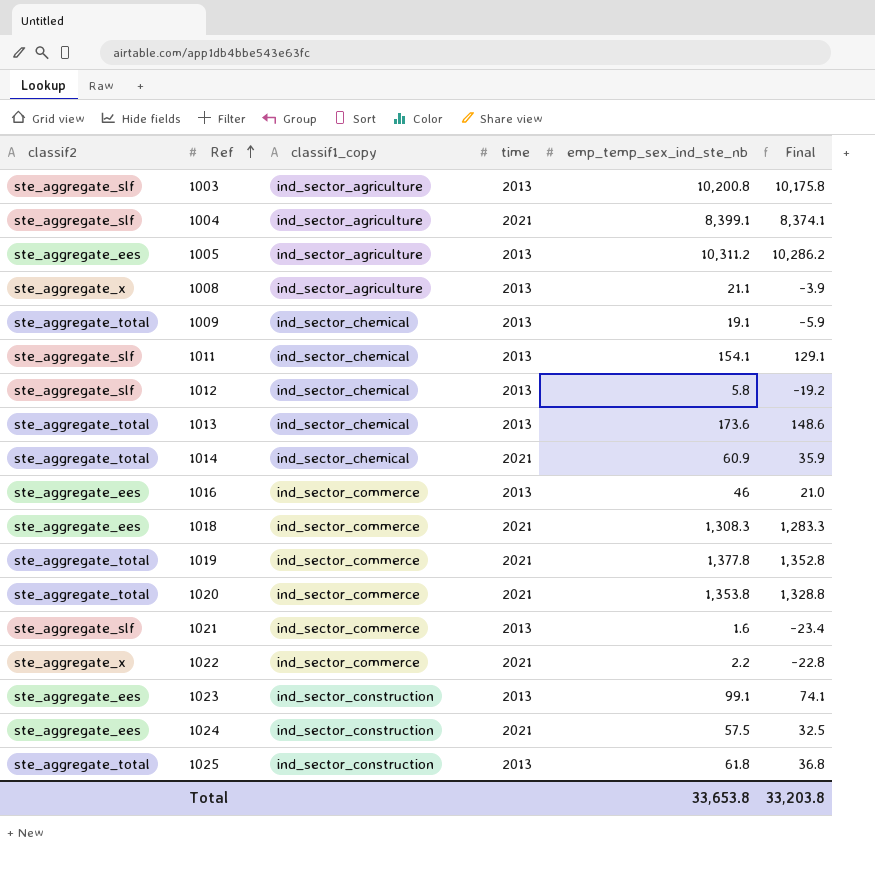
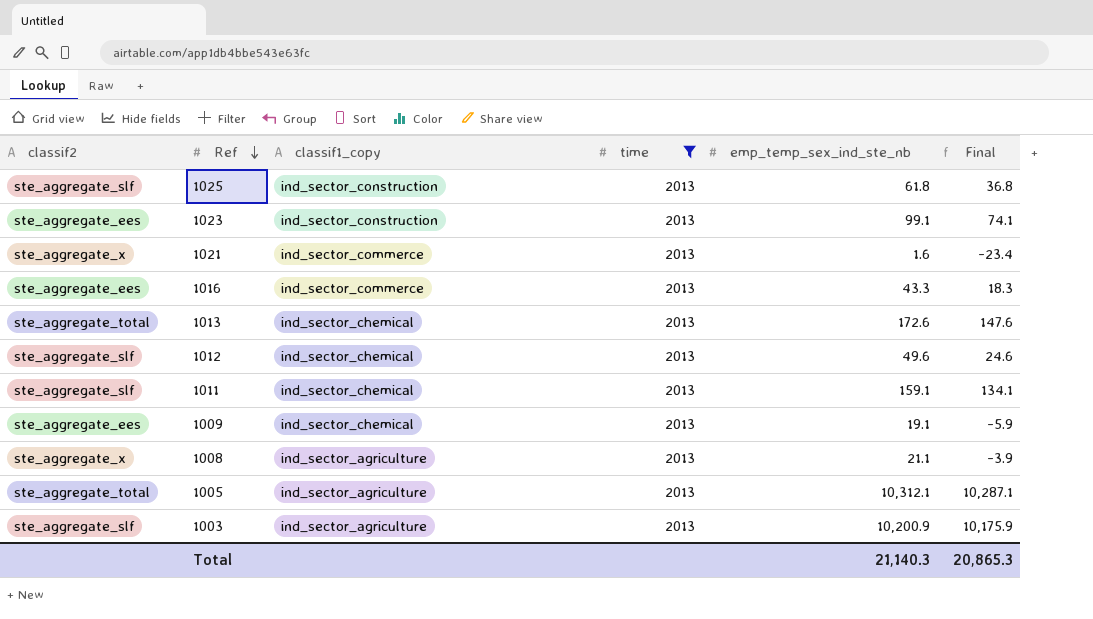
filter: none -> time = 2013
row order: Ref ascending -> Ref descending
1025 | classif2: ste_aggregate_total -> ste_aggregate_slf
1021 | classif2: ste_aggregate_slf -> ste_aggregate_x
1016 | emp_temp_sex_ind_ste_nb: 46 -> 43.3
1016 | Final: 21.0 -> 18.3
1013 | emp_temp_sex_ind_ste_nb: 173.6 -> 172.6
1013 | Final: 148.6 -> 147.6
1012 | emp_temp_sex_ind_ste_nb: 5.8 -> 49.6
1012 | Final: -19.2 -> 24.6
1011 | emp_temp_sex_ind_ste_nb: 154.1 -> 159.1
1011 | Final: 129.1 -> 134.1
1009 | classif2: ste_aggregate_total -> ste_aggregate_ees
1005 | classif2: ste_aggregate_ees -> ste_aggregate_total
1005 | emp_temp_sex_ind_ste_nb: 10,311.2 -> 10,312.1
1005 | Final: 10,286.2 -> 10,287.1
1003 | emp_temp_sex_ind_ste_nb: 10,200.8 -> 10,200.9
1003 | Final: 10,175.8 -> 10,175.9
Total | emp_temp_sex_ind_ste_nb: 33,653.8 -> 21,140.3
Total | Final: 33,203.8 -> 20,865.3

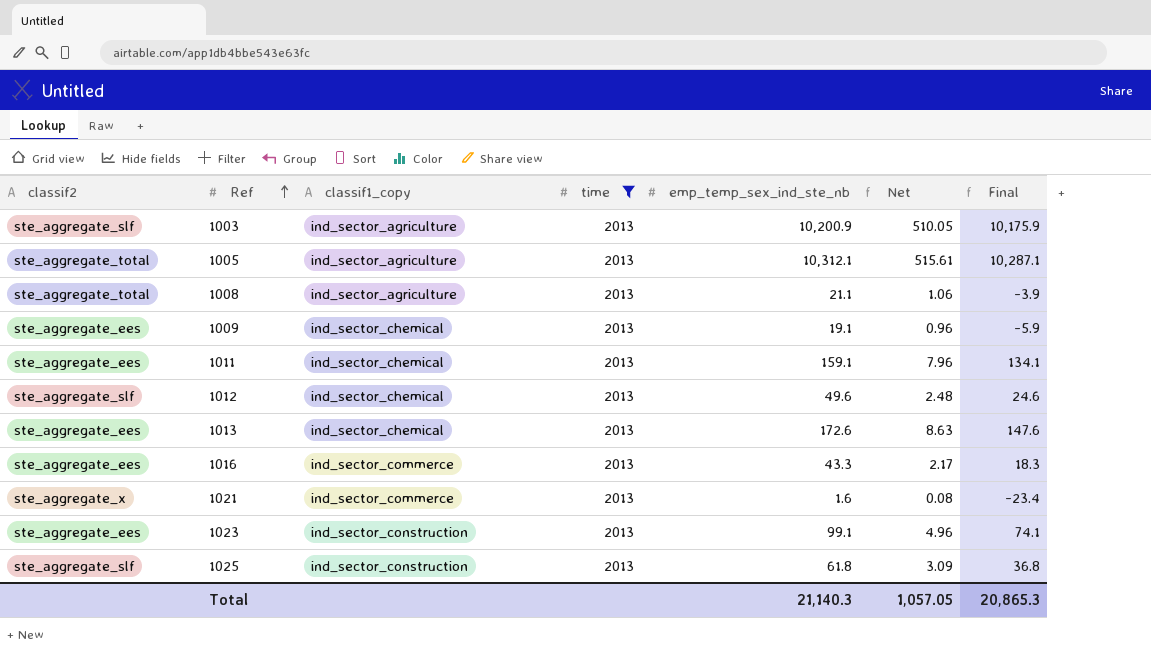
row order: Ref descending -> Ref ascending
column Net | formula: none -> [emp_temp_sex_ind_ste_nb] * 0.05
1008 | classif2: ste_aggregate_x -> ste_aggregate_total
1011 | classif2: ste_aggregate_slf -> ste_aggregate_ees
1013 | classif2: ste_aggregate_total -> ste_aggregate_ees

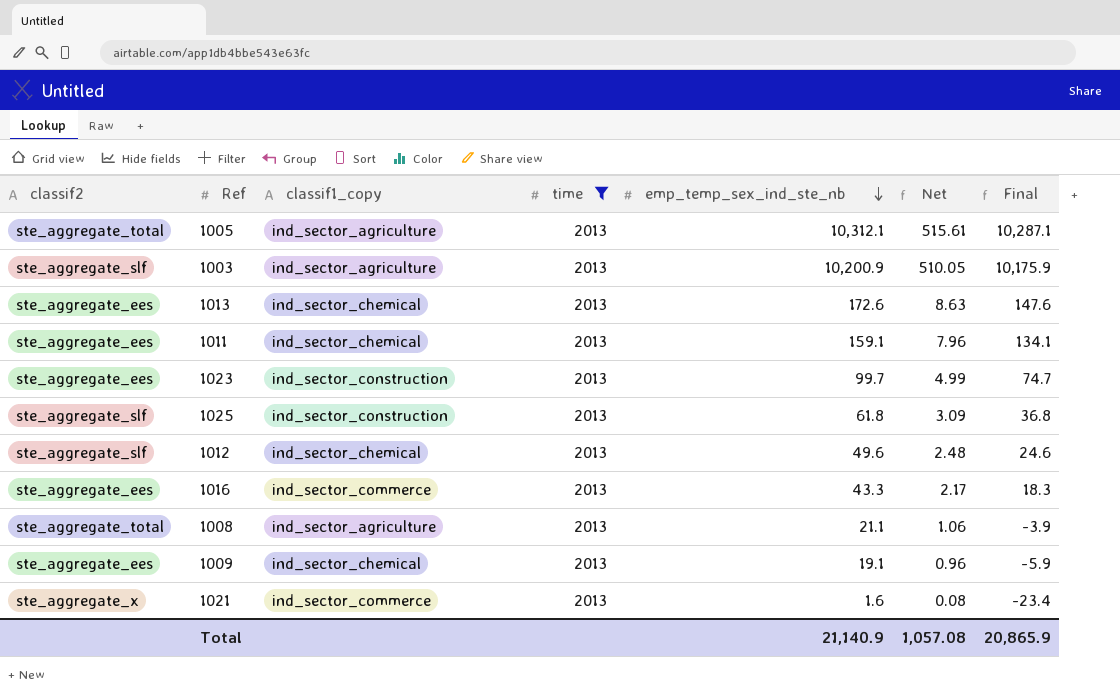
row order: Ref ascending -> emp_temp_sex_ind_ste_nb descending
1023 | emp_temp_sex_ind_ste_nb: 99.1 -> 99.7
1023 | Net: 4.96 -> 4.99
1023 | Final: 74.1 -> 74.7
Total | emp_temp_sex_ind_ste_nb: 21,140.3 -> 21,140.9
Total | Net: 1,057.05 -> 1,057.08
Total | Final: 20,865.3 -> 20,865.9

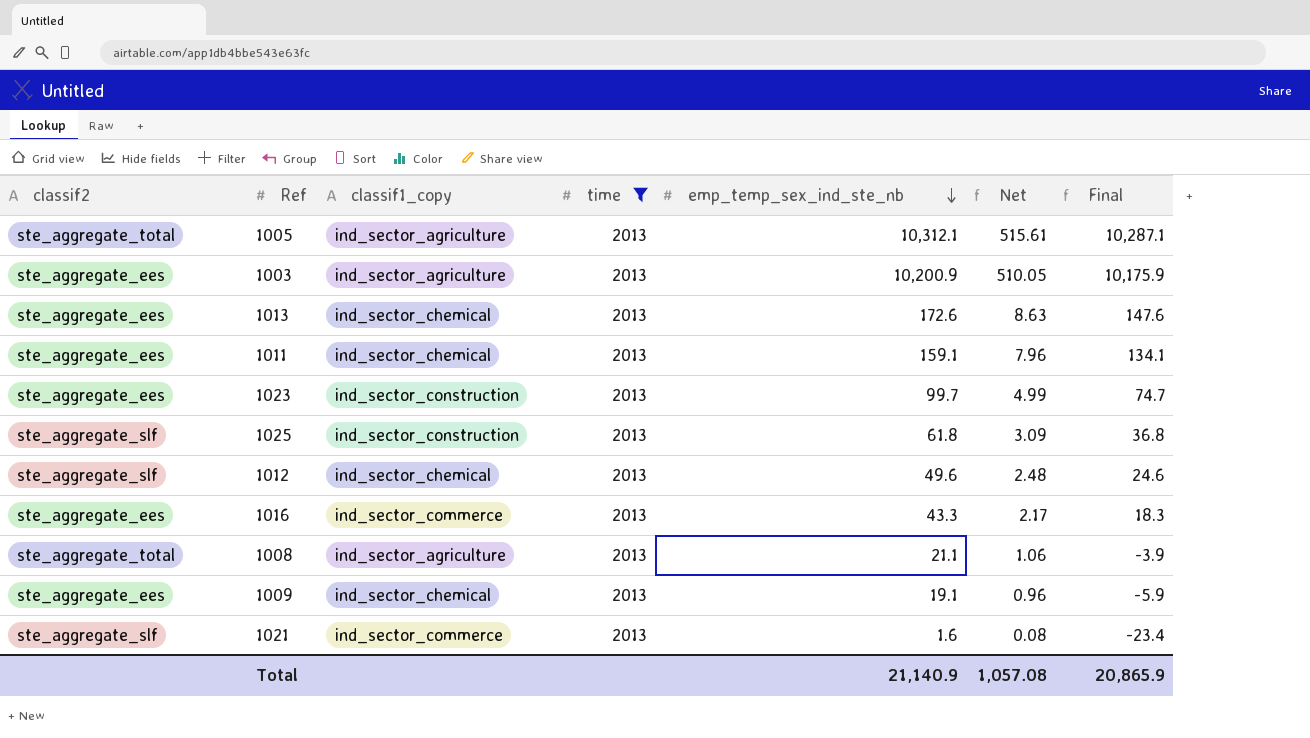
1003 | classif2: ste_aggregate_slf -> ste_aggregate_ees
1021 | classif2: ste_aggregate_x -> ste_aggregate_slf

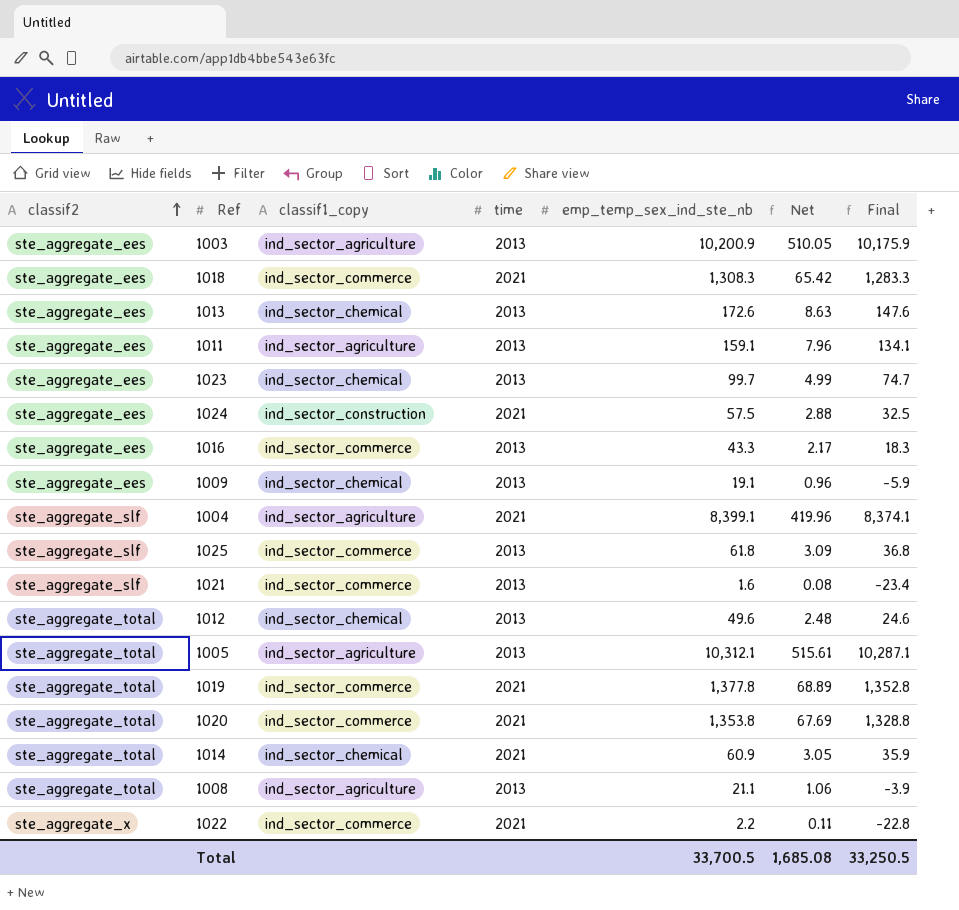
filter: time = 2013 -> none
row order: emp_temp_sex_ind_ste_nb descending -> classif2 ascending
1011 | classif1_copy: ind_sector_chemical -> ind_sector_agriculture
1023 | classif1_copy: ind_sector_construction -> ind_sector_chemical
1025 | classif1_copy: ind_sector_construction -> ind_sector_commerce
1012 | classif2: ste_aggregate_slf -> ste_aggregate_total
Total | emp_temp_sex_ind_ste_nb: 21,140.9 -> 33,700.5
Total | Net: 1,057.08 -> 1,685.08
Total | Final: 20,865.9 -> 33,250.5

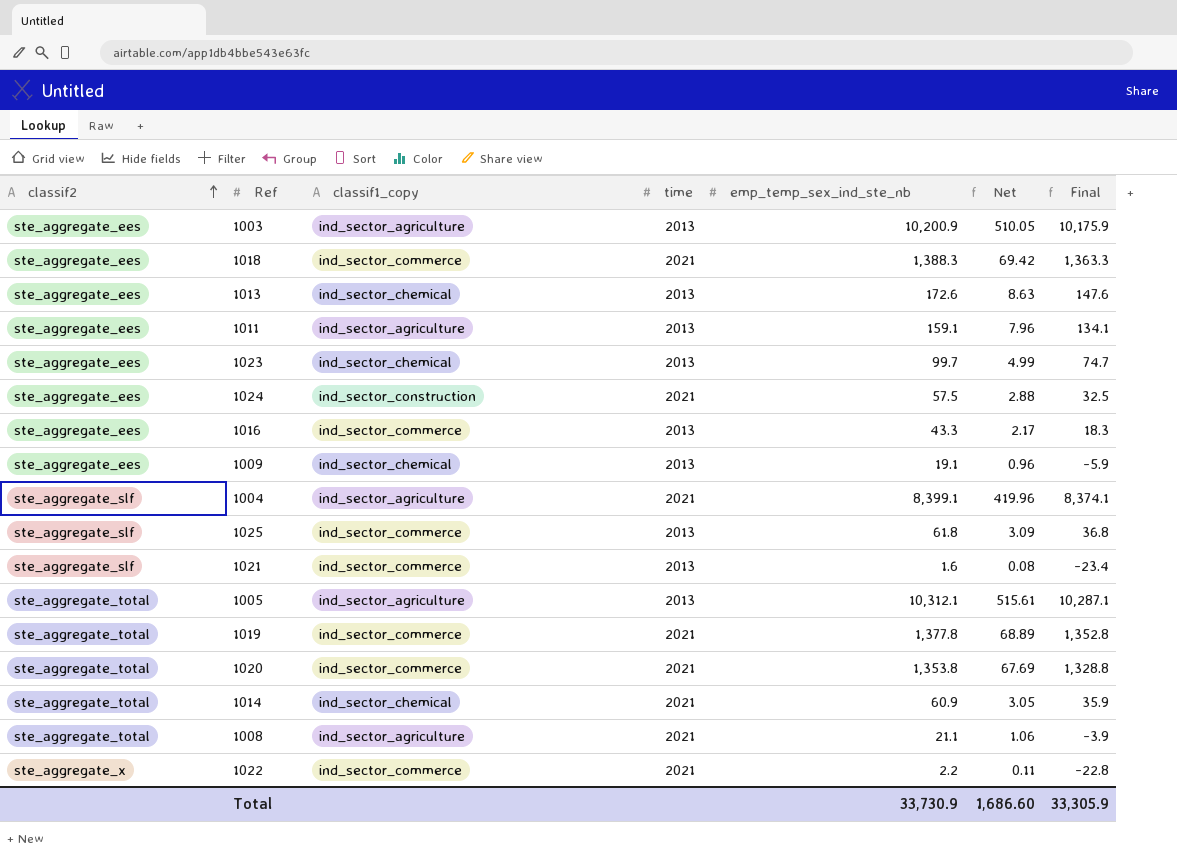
row 1012: ste_aggregate_total | ind_sector_chemical | 2013 | 49.6 | 2.48 | 24.6 -> none
1018 | emp_temp_sex_ind_ste_nb: 1,308.3 -> 1,388.3
1018 | Net: 65.42 -> 69.42
1018 | Final: 1,283.3 -> 1,363.3
1008 | time: 2013 -> 2021
Total | emp_temp_sex_ind_ste_nb: 33,700.5 -> 33,730.9
Total | Net: 1,685.08 -> 1,686.60
Total | Final: 33,250.5 -> 33,305.9

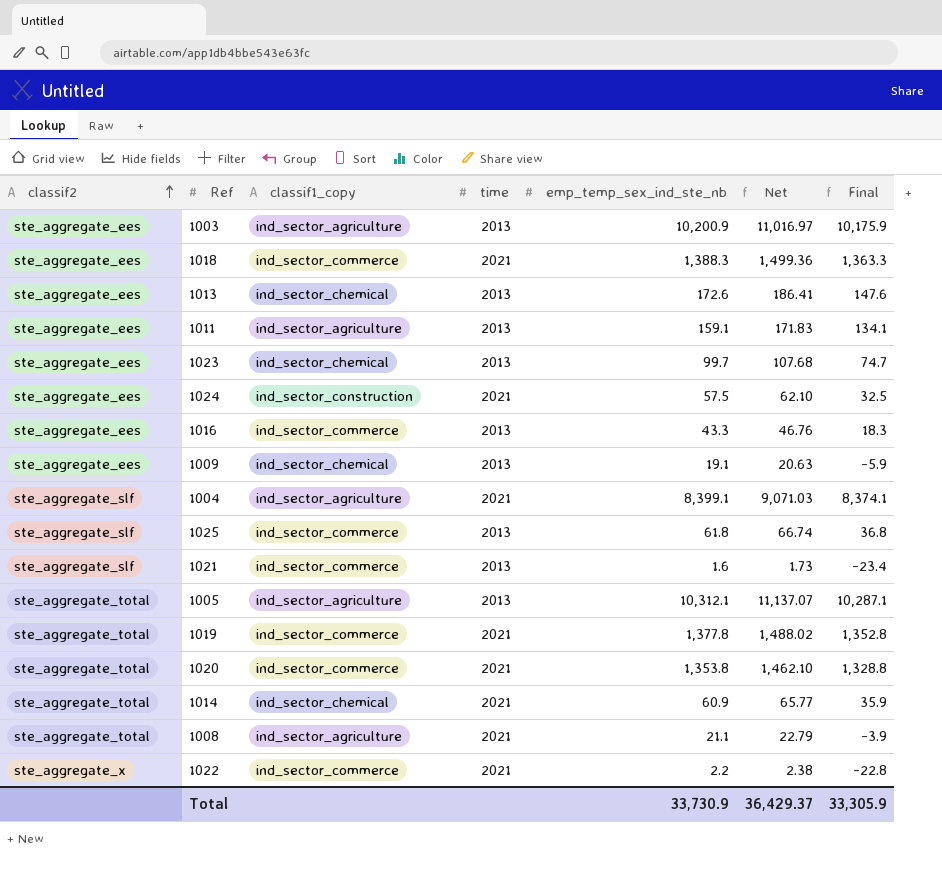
column Net | formula: [emp_temp_sex_ind_ste_nb] * 0.05 -> [emp_temp_sex_ind_ste_nb] * 1.08
Total | Net: 1,686.60 -> 36,429.37

